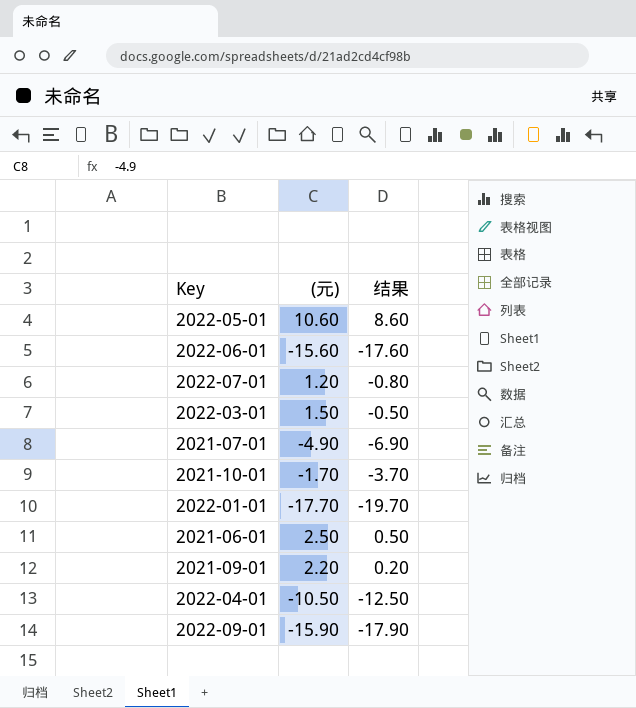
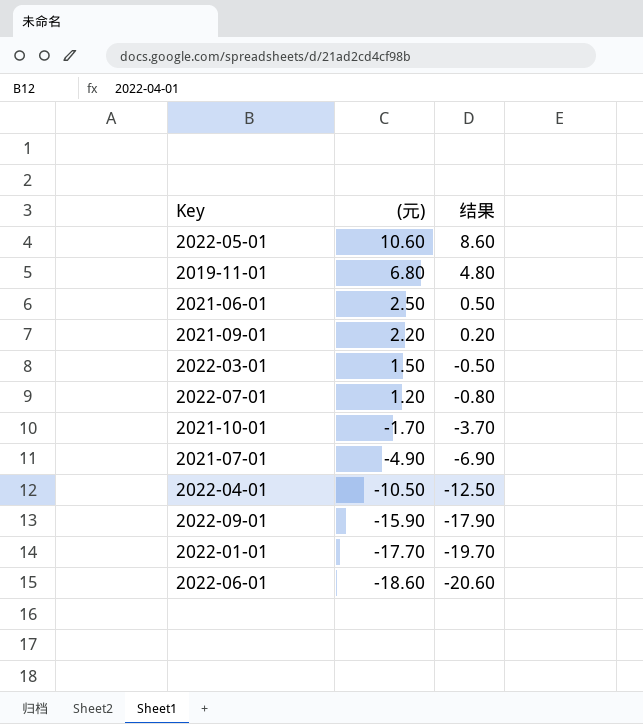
row order: none -> (元) descending
row 2019-11-01: none -> 6.80 | 4.80
2022-06-01 | (元): -15.60 -> -18.60
2022-06-01 | 结果: -17.60 -> -20.60

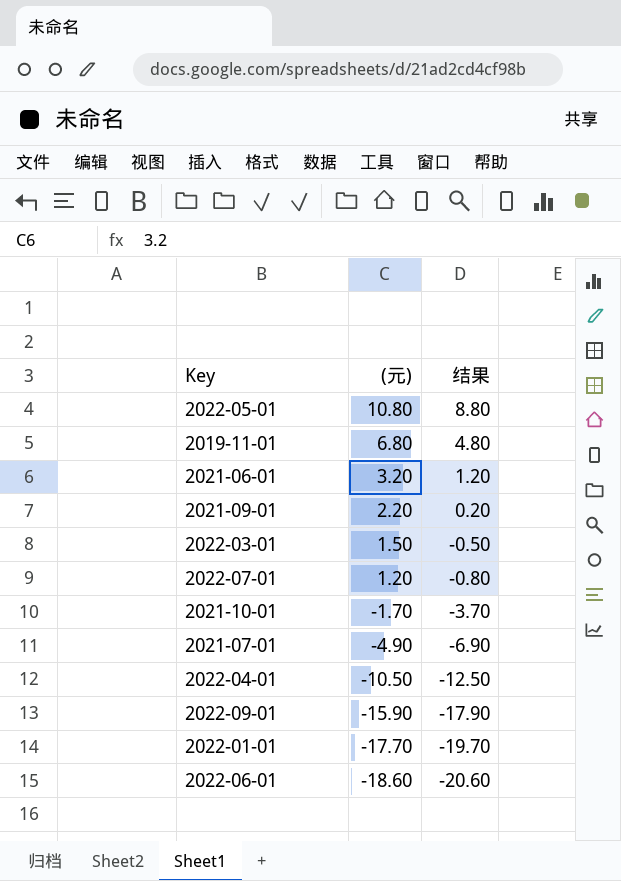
2022-05-01 | (元): 10.60 -> 10.80
2022-05-01 | 结果: 8.60 -> 8.80
2021-06-01 | (元): 2.50 -> 3.20
2021-06-01 | 结果: 0.50 -> 1.20

